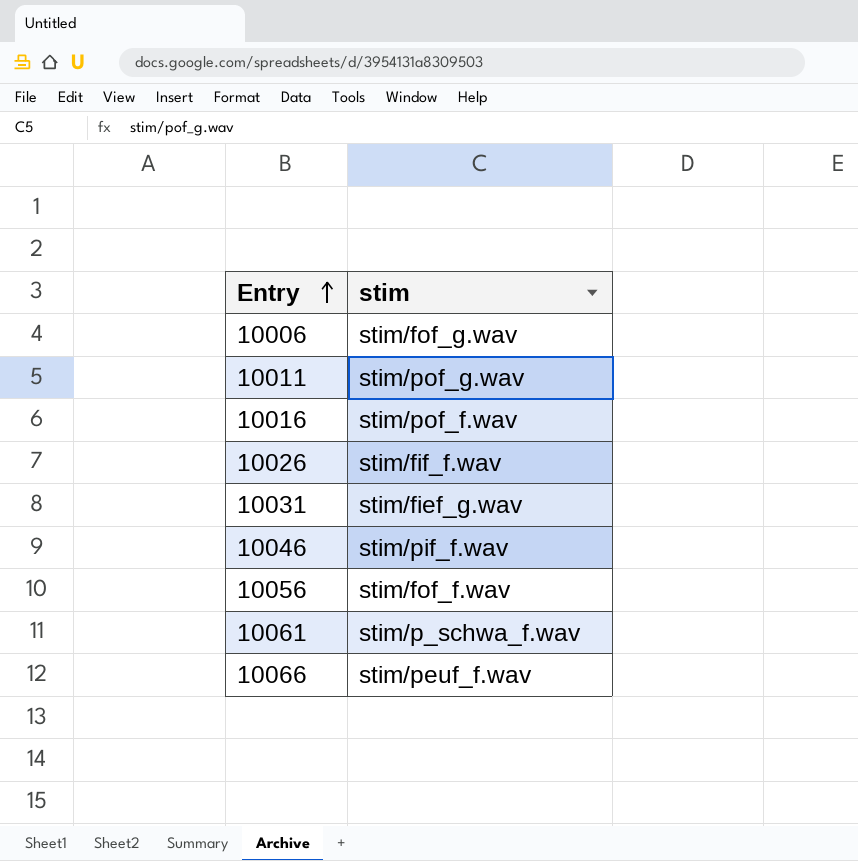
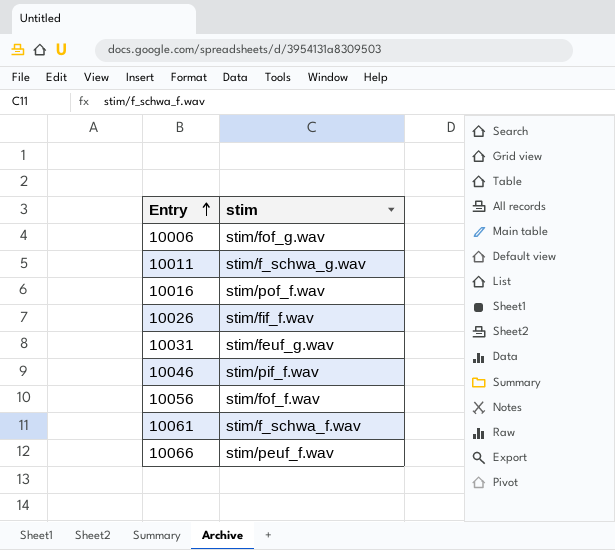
10011 | stim: stim/pof_g.wav -> stim/f_schwa_g.wav
10031 | stim: stim/fief_g.wav -> stim/feuf_g.wav
10061 | stim: stim/p_schwa_f.wav -> stim/f_schwa_f.wav

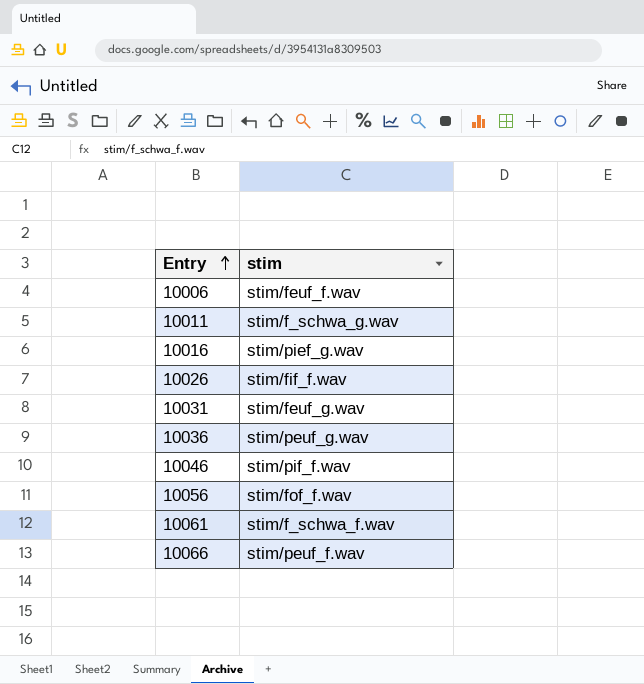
10006 | stim: stim/fof_g.wav -> stim/feuf_f.wav
10016 | stim: stim/pof_f.wav -> stim/pief_g.wav
row 10036: none -> stim/peuf_g.wav

